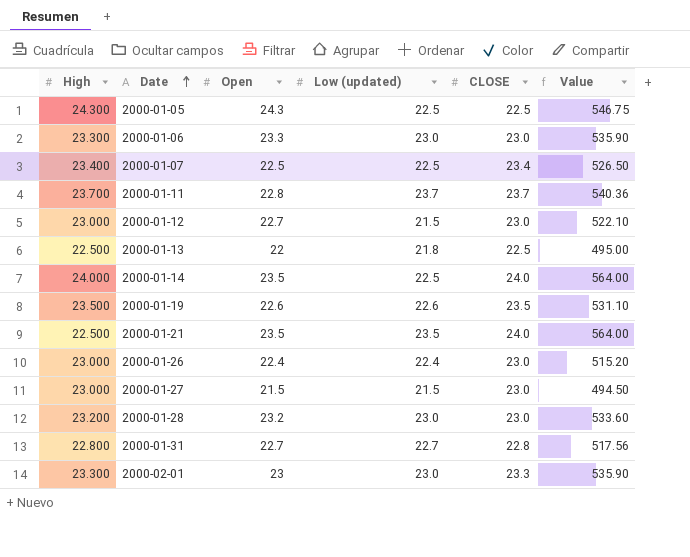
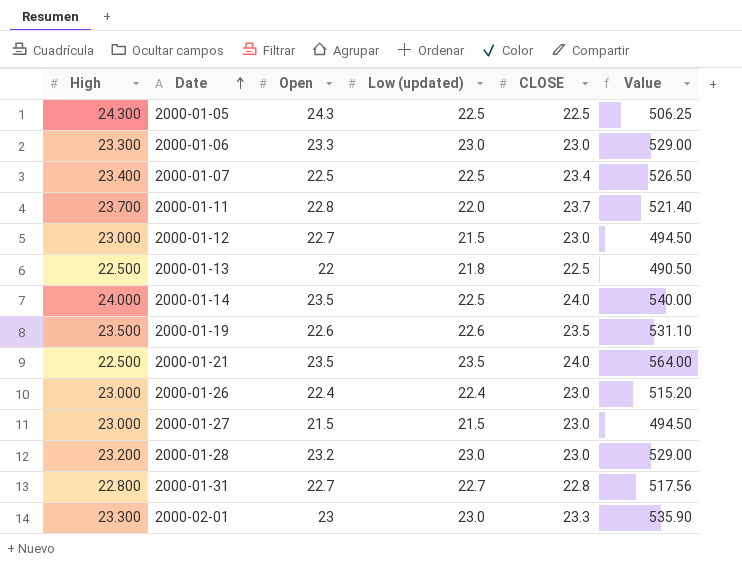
column Value | formula: [Open] * [CLOSE] -> [Low (updated)] * [CLOSE]
2000-01-11 | Low (updated): 23.7 -> 22.0

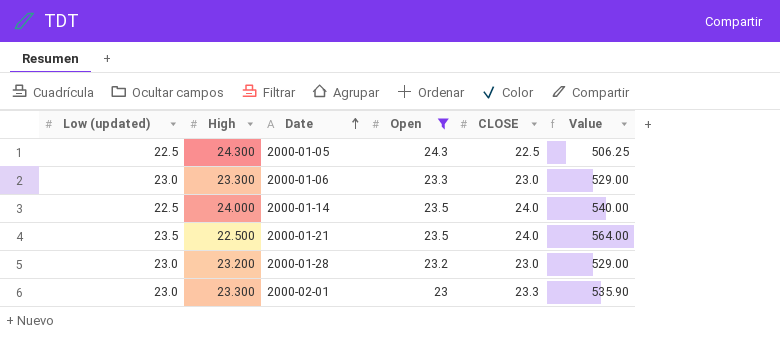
filter: none -> Open >= 23
column Low (updated) | position: 4 -> 1

